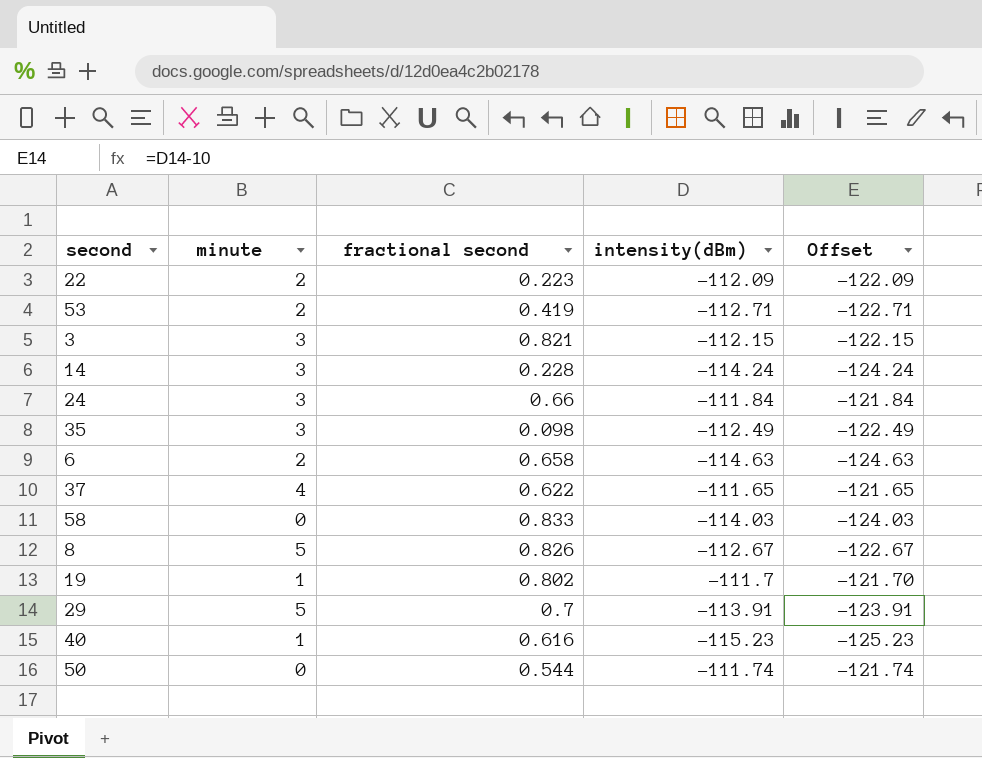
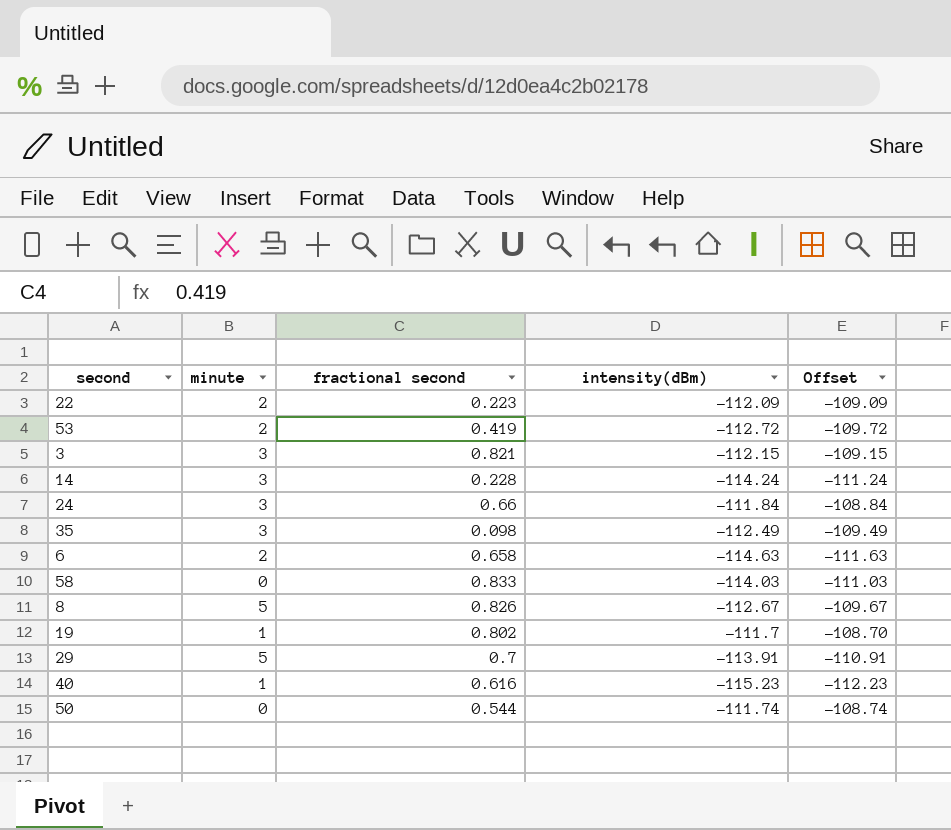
column Offset | formula: [intensity(dBm)] - 10 -> [intensity(dBm)] + 3
row 37: 4 | 0.622 | -111.65 | -121.65 -> none
53 | intensity(dBm): -112.71 -> -112.72

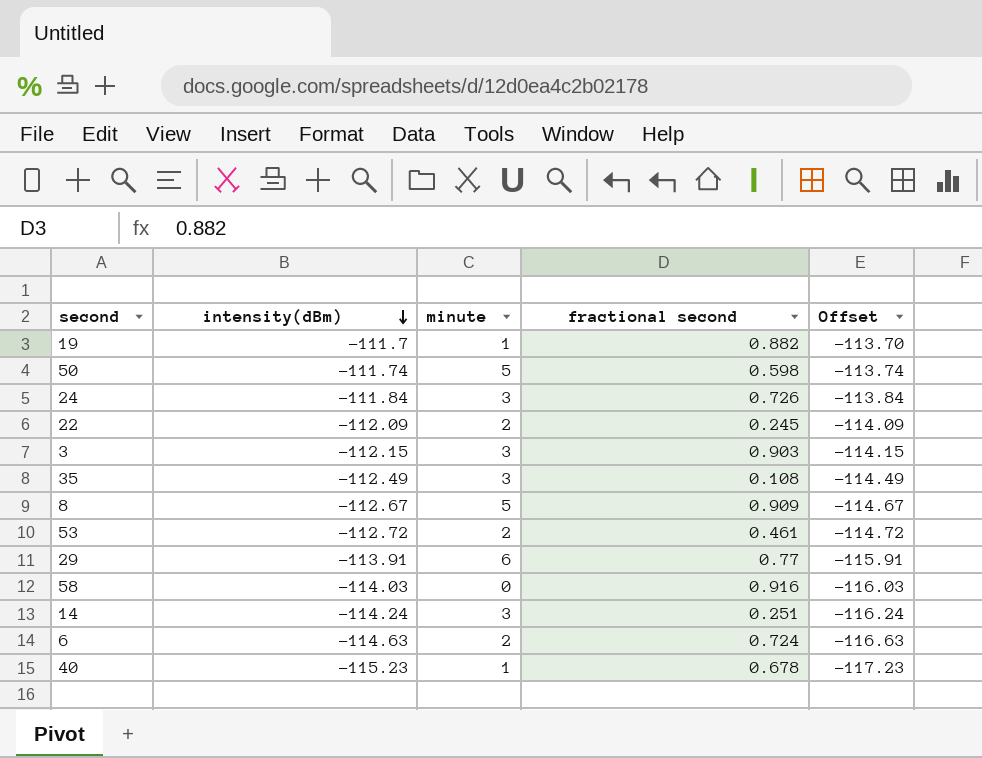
row order: none -> intensity(dBm) descending
column intensity(dBm) | position: 4 -> 2
column Offset | formula: [intensity(dBm)] + 3 -> [intensity(dBm)] - 2
19 | fractional second: 0.802 -> 0.882
50 | minute: 0 -> 5
50 | fractional second: 0.544 -> 0.598
24 | fractional second: 0.66 -> 0.726
22 | fractional second: 0.223 -> 0.245
3 | fractional second: 0.821 -> 0.903
35 | fractional second: 0.098 -> 0.108
8 | fractional second: 0.826 -> 0.909
53 | fractional second: 0.419 -> 0.461
29 | minute: 5 -> 6
29 | fractional second: 0.7 -> 0.77
58 | fractional second: 0.833 -> 0.916
14 | fractional second: 0.228 -> 0.251
6 | fractional second: 0.658 -> 0.724
40 | fractional second: 0.616 -> 0.678

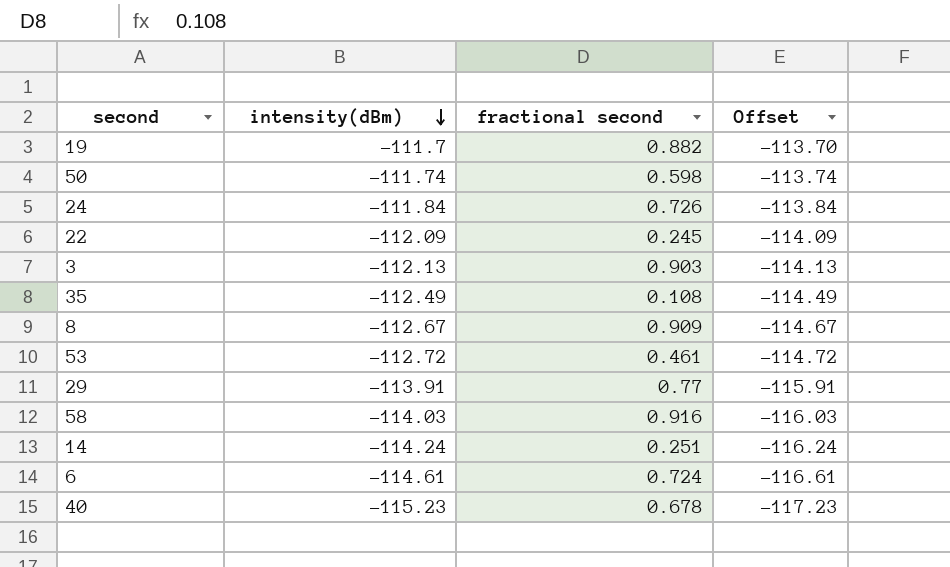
column minute | position: 3 -> none
3 | intensity(dBm): -112.15 -> -112.13
3 | Offset: -114.15 -> -114.13
6 | intensity(dBm): -114.63 -> -114.61
6 | Offset: -116.63 -> -116.61

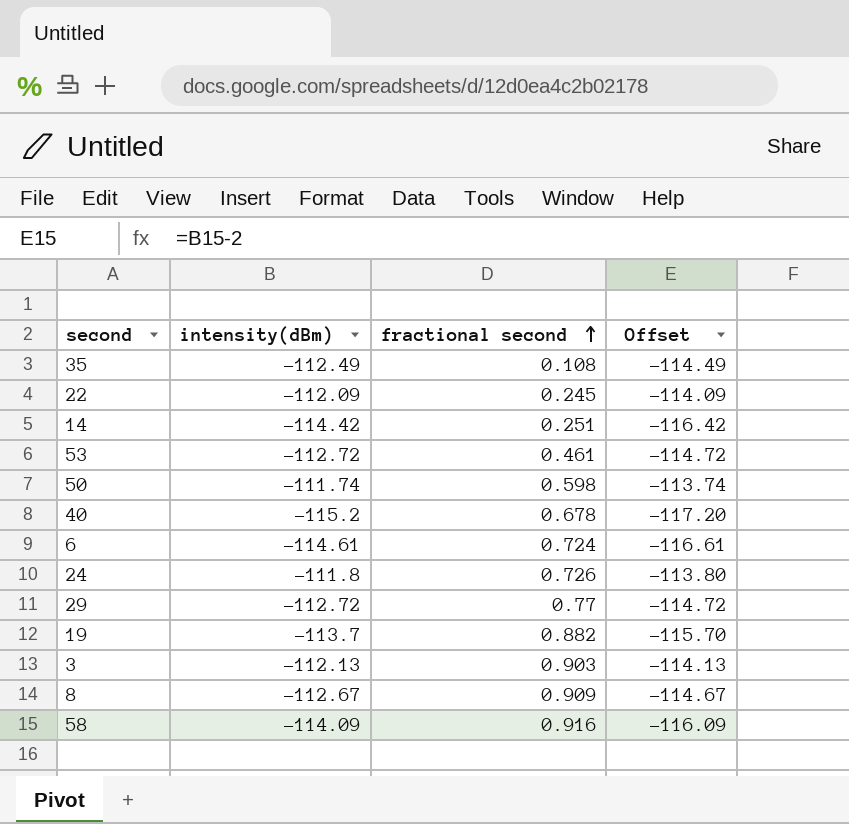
row order: intensity(dBm) descending -> fractional second ascending
14 | intensity(dBm): -114.24 -> -114.42
14 | Offset: -116.24 -> -116.42
40 | intensity(dBm): -115.23 -> -115.2
40 | Offset: -117.23 -> -117.20
24 | intensity(dBm): -111.84 -> -111.8
24 | Offset: -113.84 -> -113.80
29 | intensity(dBm): -113.91 -> -112.72
29 | Offset: -115.91 -> -114.72
19 | intensity(dBm): -111.7 -> -113.7
19 | Offset: -113.70 -> -115.70
58 | intensity(dBm): -114.03 -> -114.09
58 | Offset: -116.03 -> -116.09

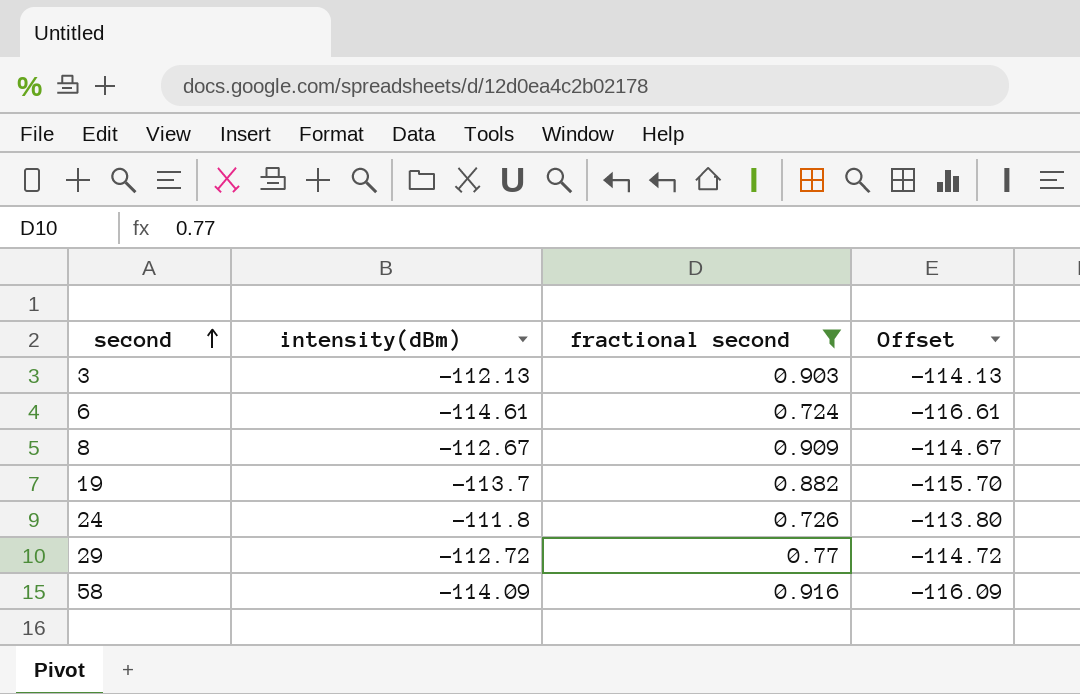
filter: none -> fractional second >= 0.724
row order: fractional second ascending -> second ascending

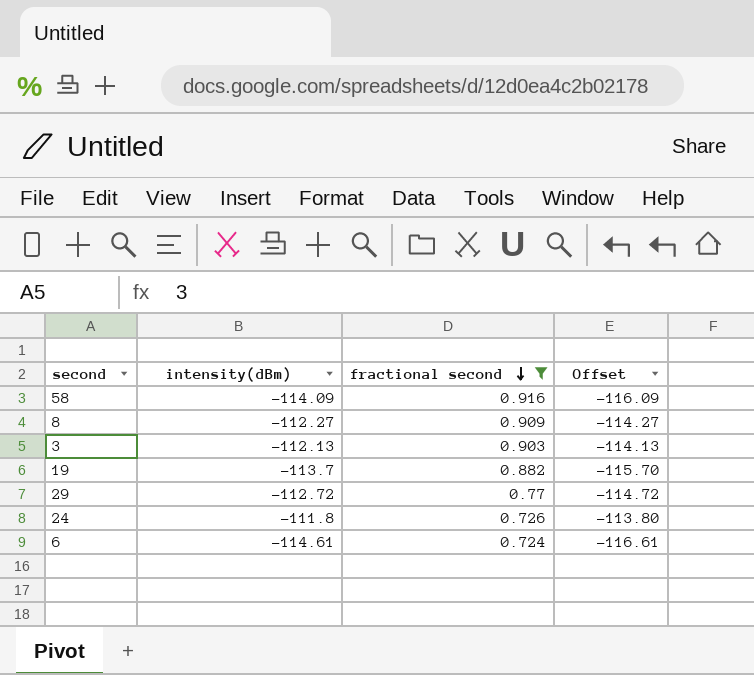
row order: second ascending -> fractional second descending
8 | intensity(dBm): -112.67 -> -112.27
8 | Offset: -114.67 -> -114.27

